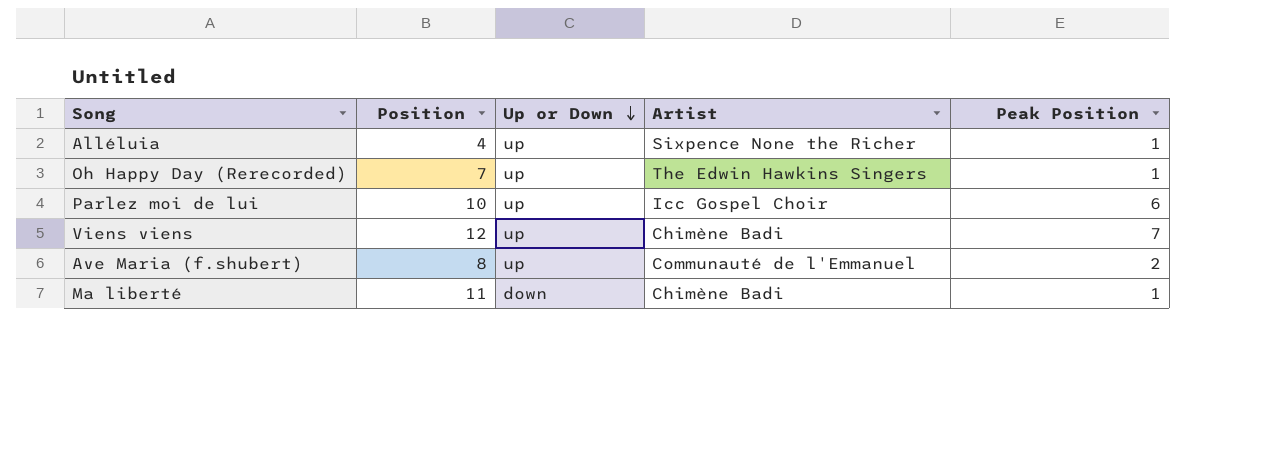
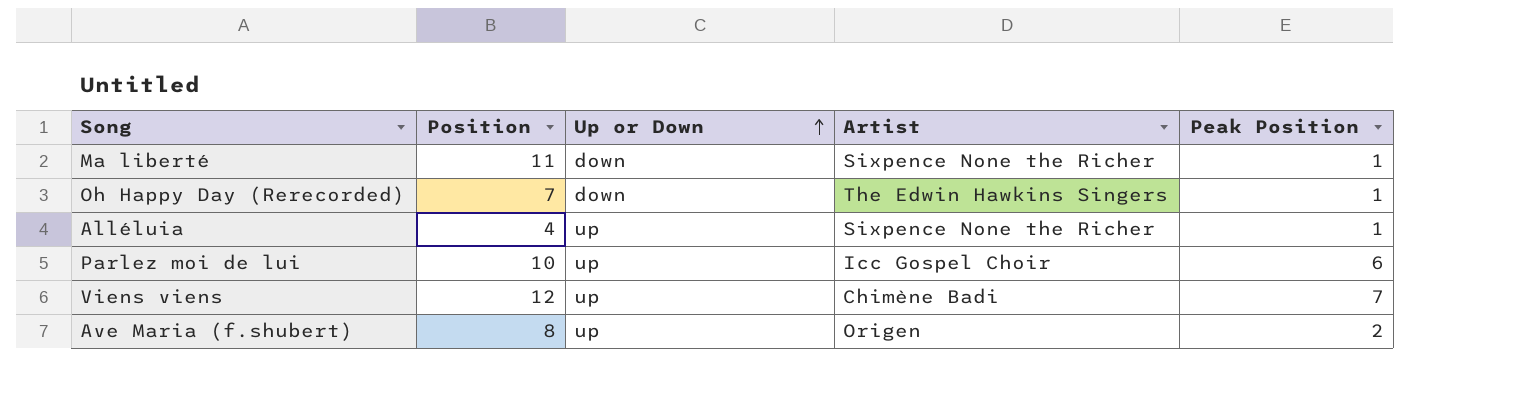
row order: Up or Down descending -> Up or Down ascending
Ma liberté | Artist: Chimène Badi -> Sixpence None the Richer
Oh Happy Day (Rerecorded) | Up or Down: up -> down
Ave Maria (f.shubert) | Artist: Communauté de l'Emmanuel -> Origen

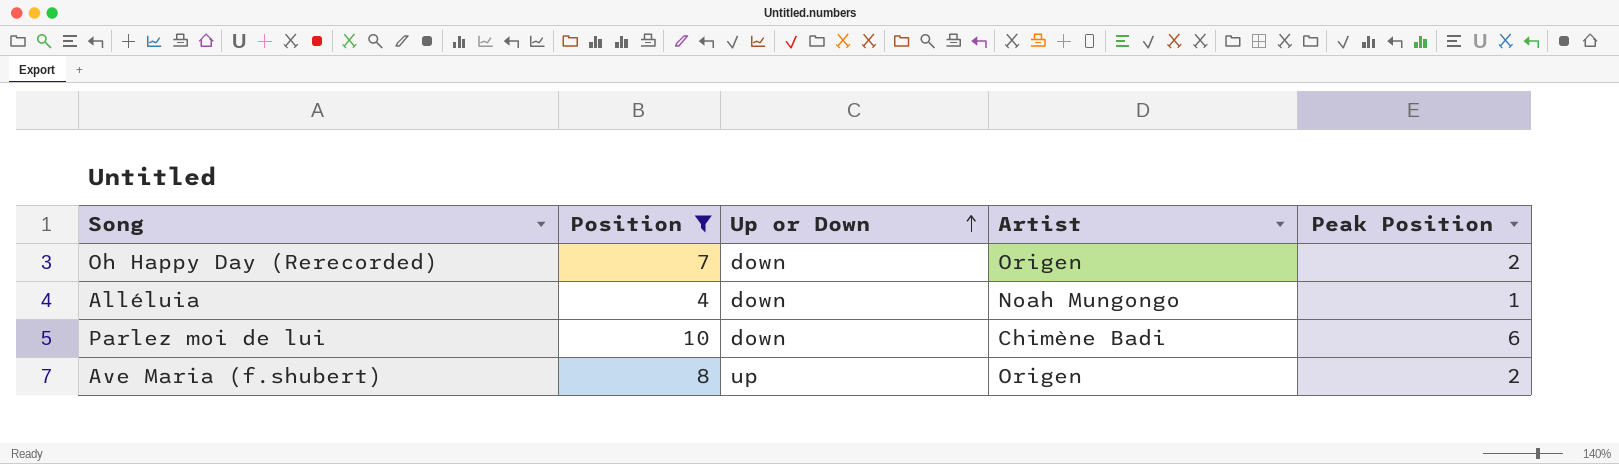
filter: none -> Position <= 10
Oh Happy Day (Rerecorded) | Artist: The Edwin Hawkins Singers -> Origen
Oh Happy Day (Rerecorded) | Peak Position: 1 -> 2
Alléluia | Up or Down: up -> down
Alléluia | Artist: Sixpence None the Richer -> Noah Mungongo
Parlez moi de lui | Up or Down: up -> down
Parlez moi de lui | Artist: Icc Gospel Choir -> Chimène Badi

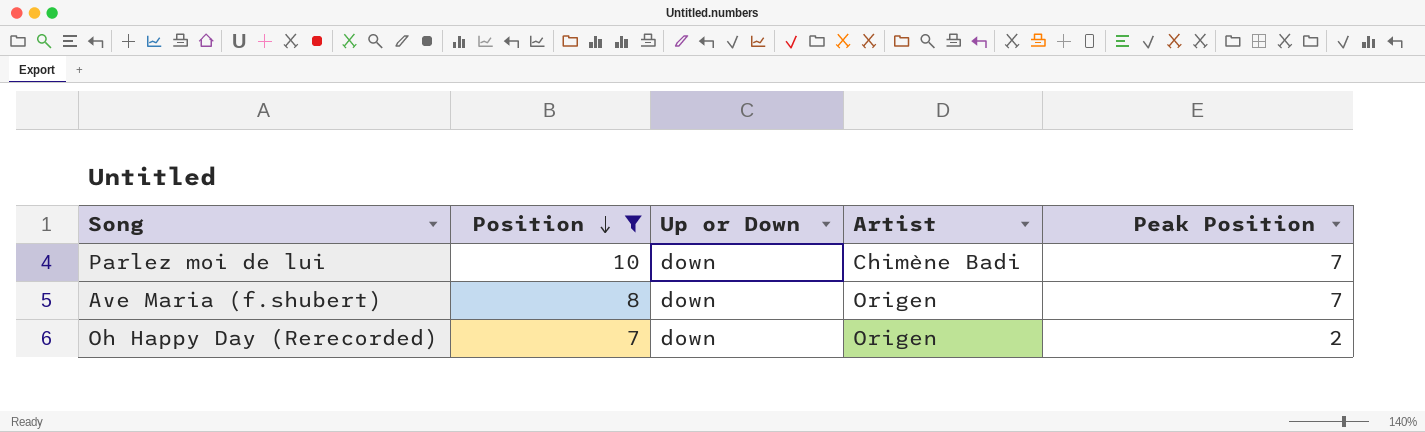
row order: Up or Down ascending -> Position descending
row Alléluia: 4 | down | Noah Mungongo | 1 -> none
Parlez moi de lui | Peak Position: 6 -> 7
Ave Maria (f.shubert) | Up or Down: up -> down
Ave Maria (f.shubert) | Peak Position: 2 -> 7

